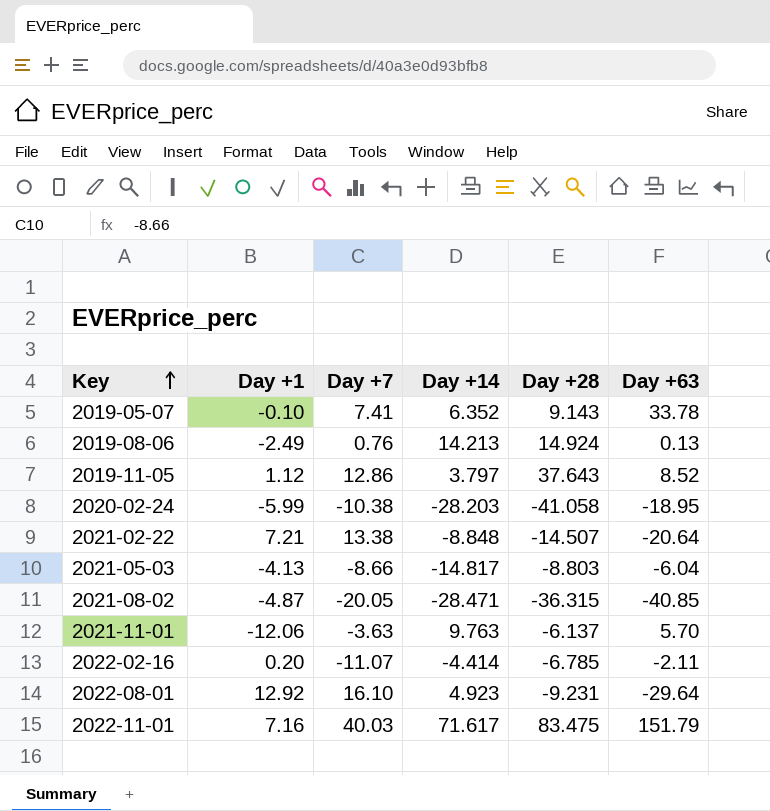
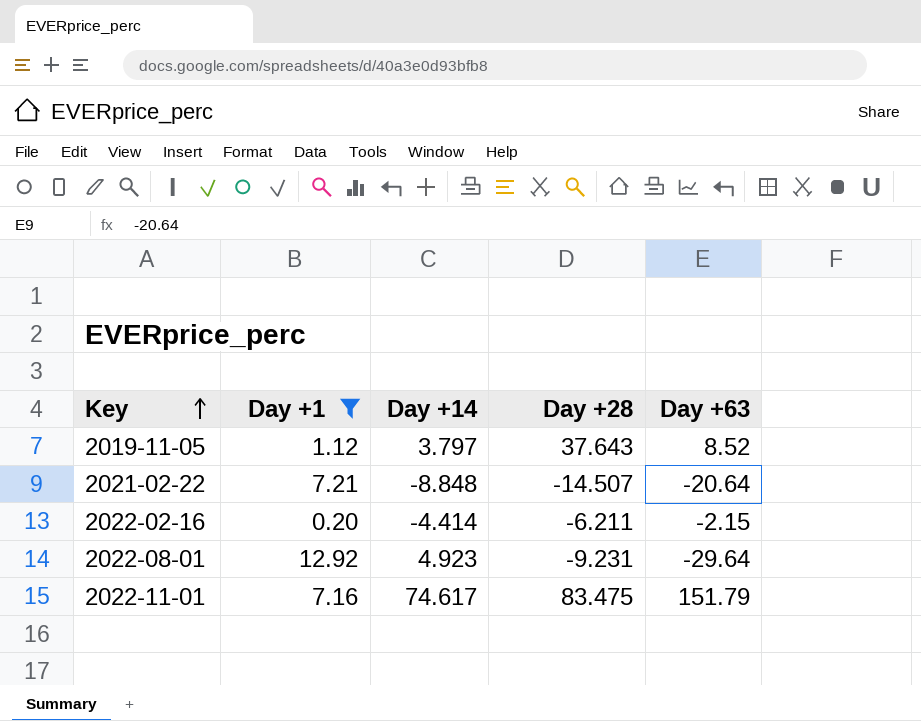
filter: none -> Day +1 >= 0.20
column Day +7 | position: 3 -> none
2022-02-16 | Day +28: -6.785 -> -6.211
2022-02-16 | Day +63: -2.11 -> -2.15
2022-11-01 | Day +14: 71.617 -> 74.617

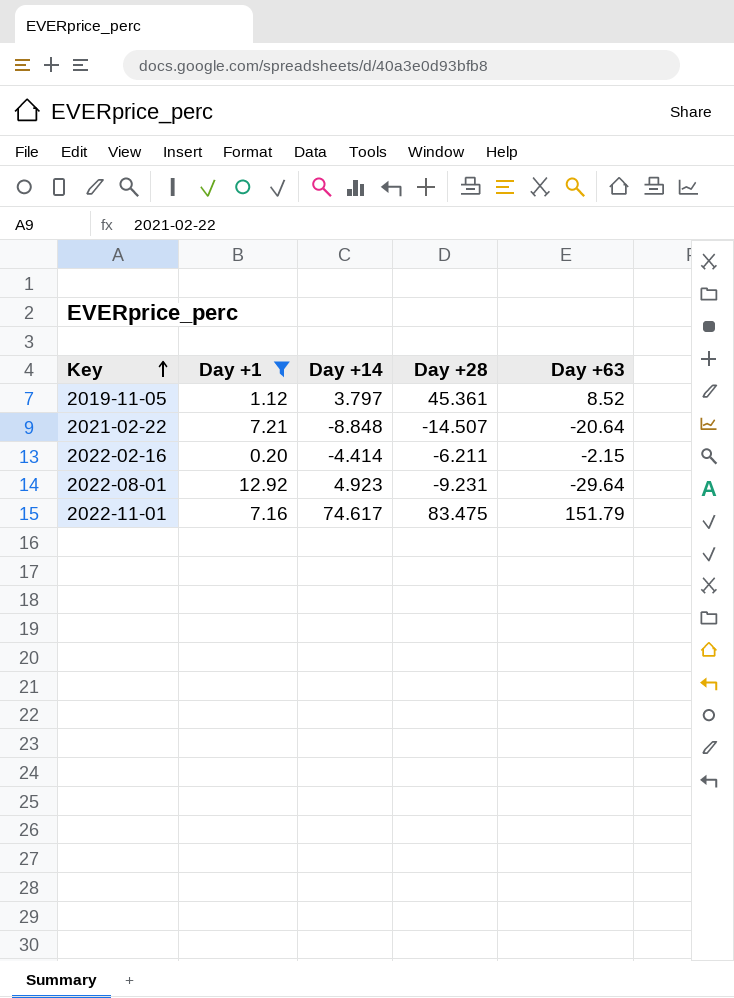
2019-11-05 | Day +28: 37.643 -> 45.361

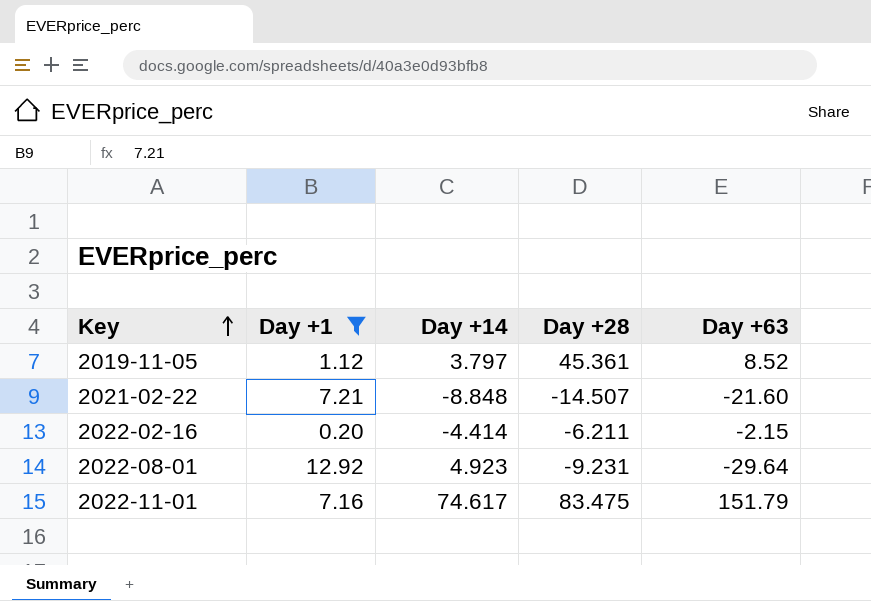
2021-02-22 | Day +63: -20.64 -> -21.60

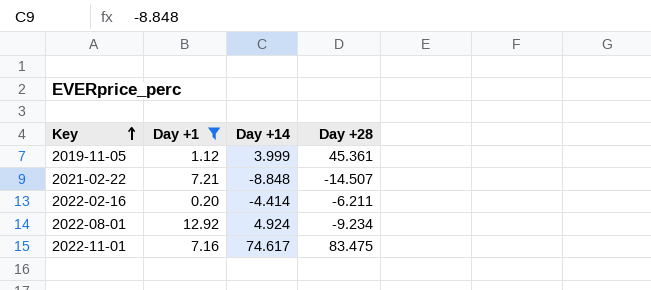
column Day +63 | position: 5 -> none
2019-11-05 | Day +14: 3.797 -> 3.999
2022-08-01 | Day +14: 4.923 -> 4.924
2022-08-01 | Day +28: -9.231 -> -9.234

